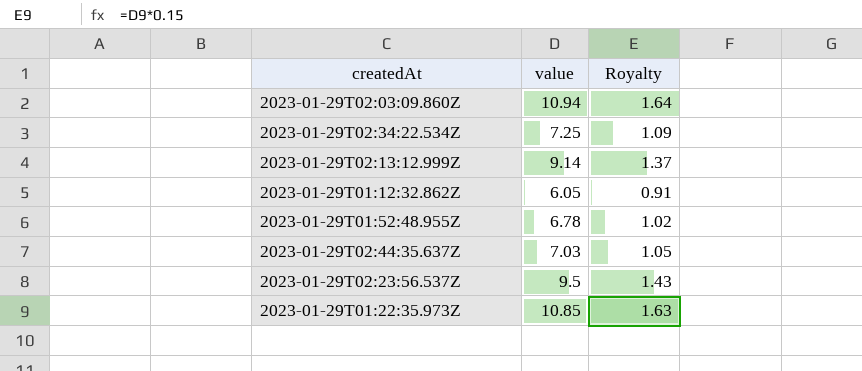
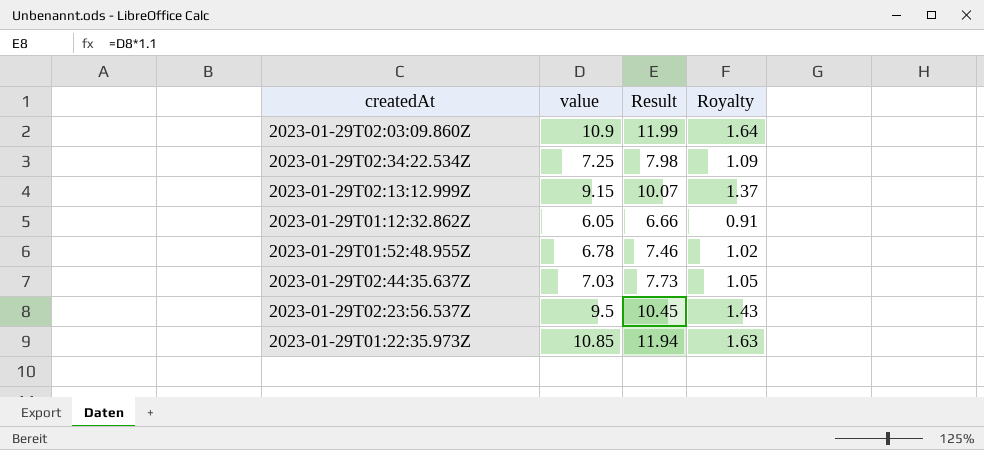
column Result | formula: none -> [value] * 1.1
2023-01-29T02:03:09.860Z | value: 10.94 -> 10.9
2023-01-29T02:13:12.999Z | value: 9.14 -> 9.15

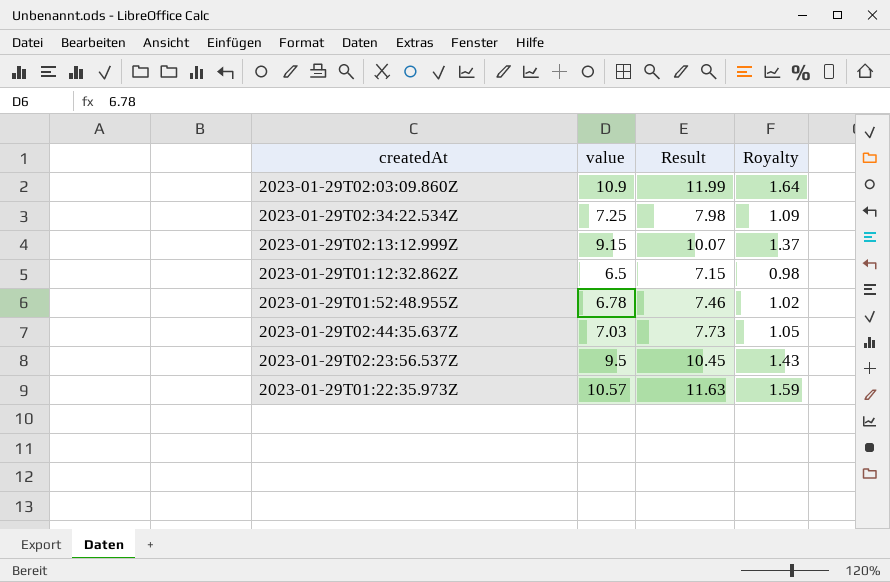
2023-01-29T01:12:32.862Z | value: 6.05 -> 6.5
2023-01-29T01:12:32.862Z | Result: 6.66 -> 7.15
2023-01-29T01:12:32.862Z | Royalty: 0.91 -> 0.98
2023-01-29T01:22:35.973Z | value: 10.85 -> 10.57
2023-01-29T01:22:35.973Z | Result: 11.94 -> 11.63
2023-01-29T01:22:35.973Z | Royalty: 1.63 -> 1.59

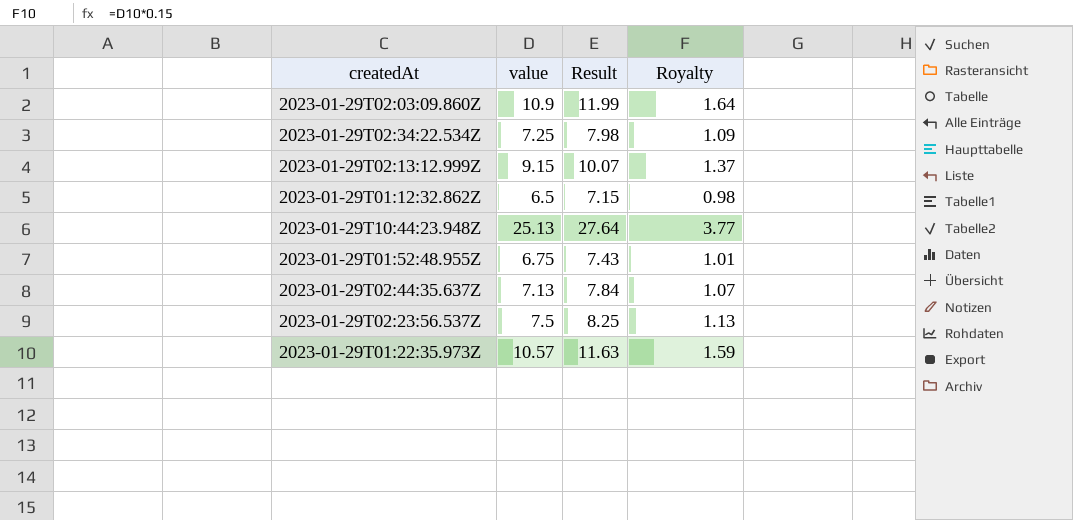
row 2023-01-29T10:44:23.948Z: none -> 25.13 | 27.64 | 3.77
2023-01-29T01:52:48.955Z | value: 6.78 -> 6.75
2023-01-29T01:52:48.955Z | Result: 7.46 -> 7.43
2023-01-29T01:52:48.955Z | Royalty: 1.02 -> 1.01
2023-01-29T02:44:35.637Z | value: 7.03 -> 7.13
2023-01-29T02:44:35.637Z | Result: 7.73 -> 7.84
2023-01-29T02:44:35.637Z | Royalty: 1.05 -> 1.07
2023-01-29T02:23:56.537Z | value: 9.5 -> 7.5
2023-01-29T02:23:56.537Z | Result: 10.45 -> 8.25
2023-01-29T02:23:56.537Z | Royalty: 1.43 -> 1.13

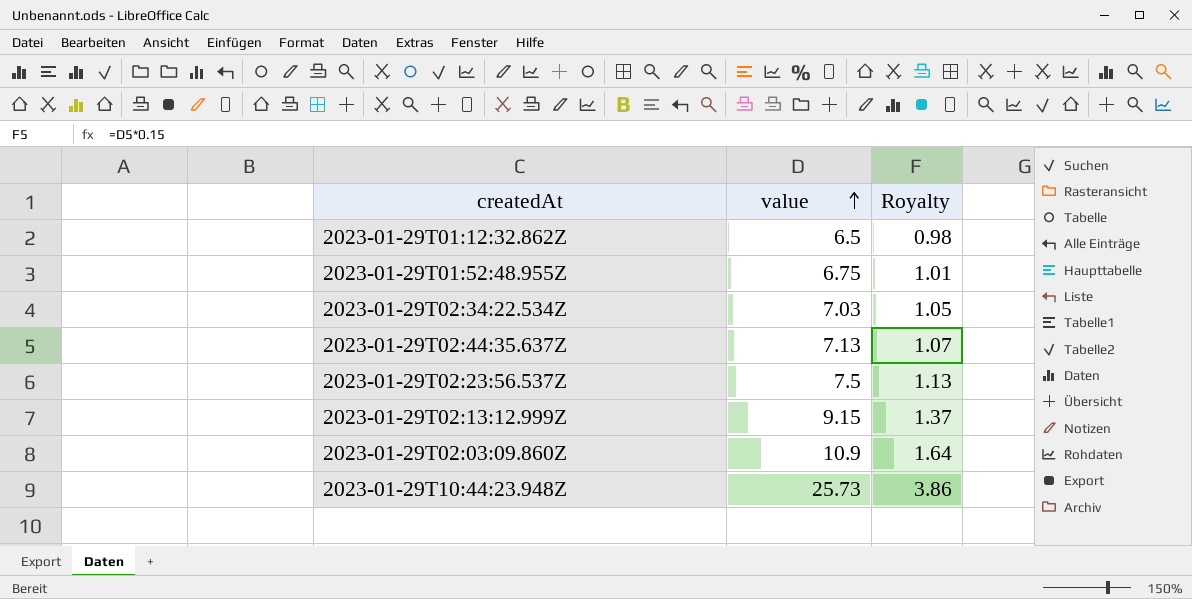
row order: none -> value ascending
column Result | formula: [value] * 1.1 -> none
row 2023-01-29T01:22:35.973Z: 10.57 | 11.63 | 1.59 -> none
2023-01-29T02:34:22.534Z | value: 7.25 -> 7.03
2023-01-29T02:34:22.534Z | Royalty: 1.09 -> 1.05
2023-01-29T10:44:23.948Z | value: 25.13 -> 25.73
2023-01-29T10:44:23.948Z | Royalty: 3.77 -> 3.86

